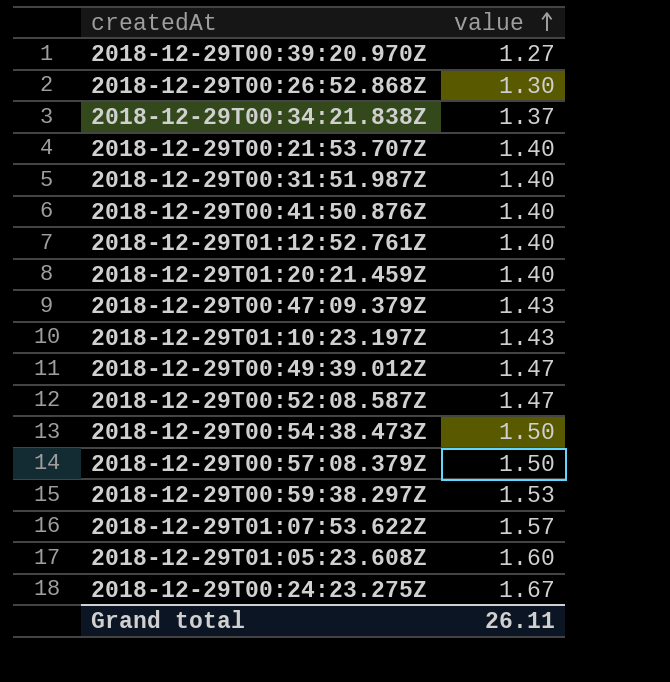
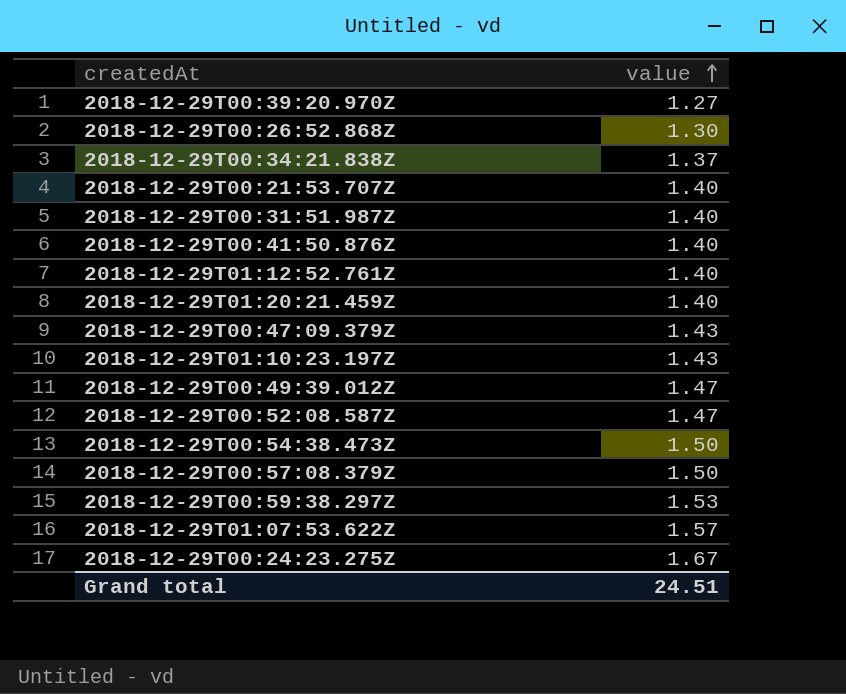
row 2018-12-29T01:05:23.608Z: 1.60 -> none
Grand total | value: 26.11 -> 24.51

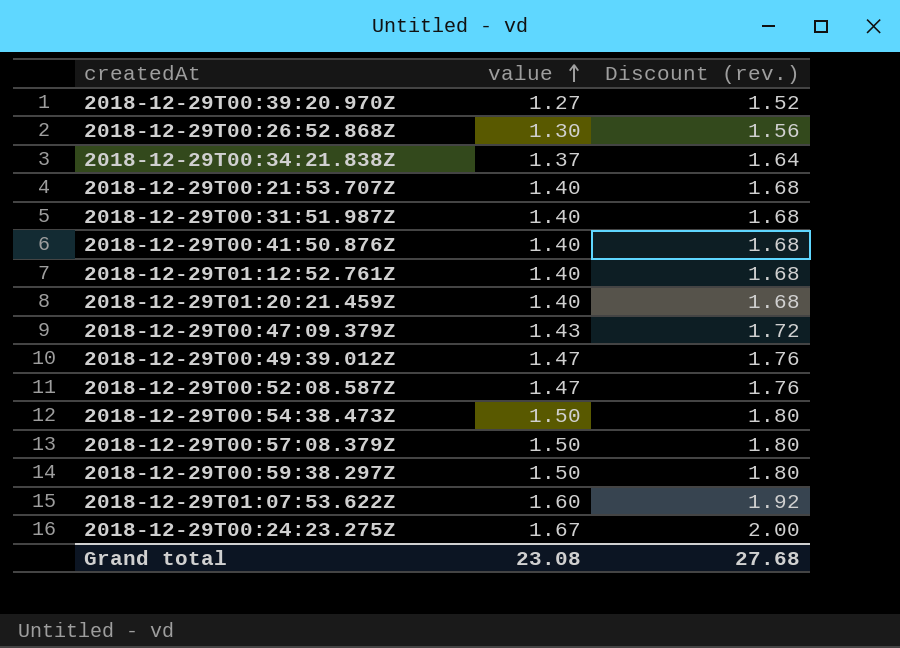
column Discount (rev.) | formula: none -> [value] * 1.2
row 2018-12-29T01:10:23.197Z: 1.43 -> none
2018-12-29T00:59:38.297Z | value: 1.53 -> 1.50
2018-12-29T01:07:53.622Z | value: 1.57 -> 1.60
Grand total | value: 24.51 -> 23.08

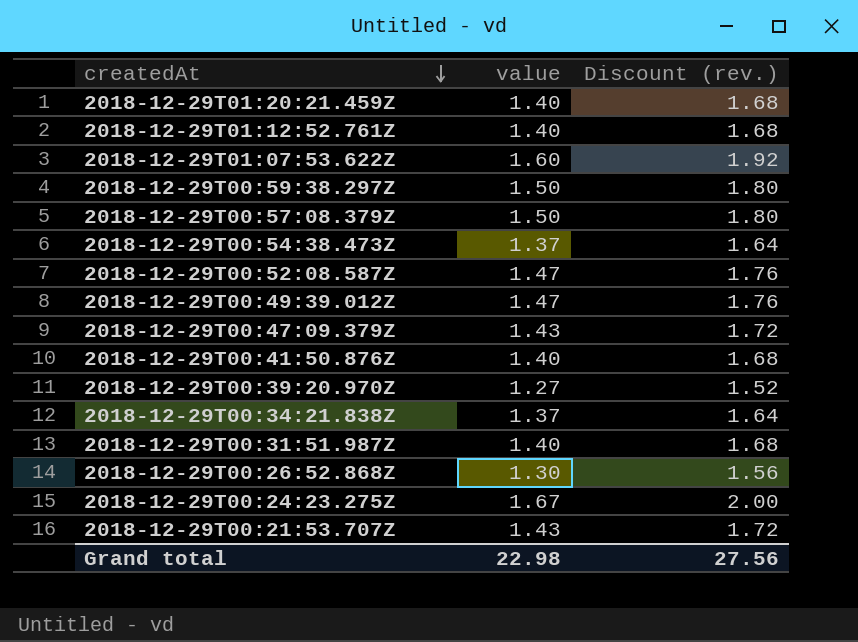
row order: value ascending -> createdAt descending
2018-12-29T00:54:38.473Z | value: 1.50 -> 1.37
2018-12-29T00:54:38.473Z | Discount (rev.): 1.80 -> 1.64
2018-12-29T00:21:53.707Z | value: 1.40 -> 1.43
2018-12-29T00:21:53.707Z | Discount (rev.): 1.68 -> 1.72
Grand total | value: 23.08 -> 22.98
Grand total | Discount (rev.): 27.68 -> 27.56

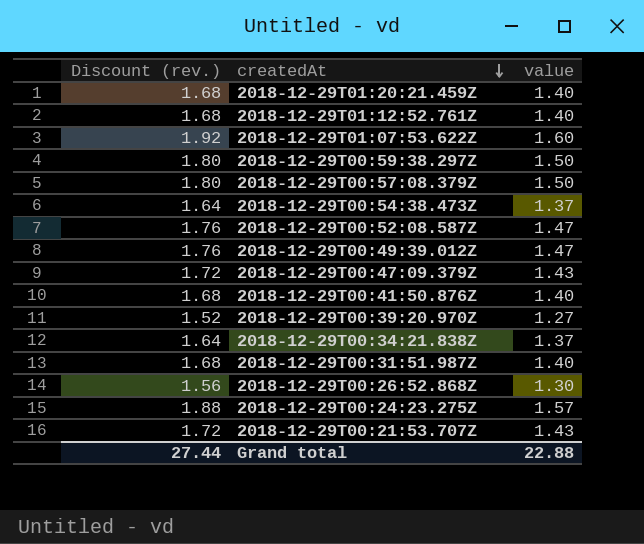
column Discount (rev.) | position: 3 -> 1
2018-12-29T00:24:23.275Z | Discount (rev.): 2.00 -> 1.88
2018-12-29T00:24:23.275Z | value: 1.67 -> 1.57
Grand total | Discount (rev.): 27.56 -> 27.44
Grand total | value: 22.98 -> 22.88

